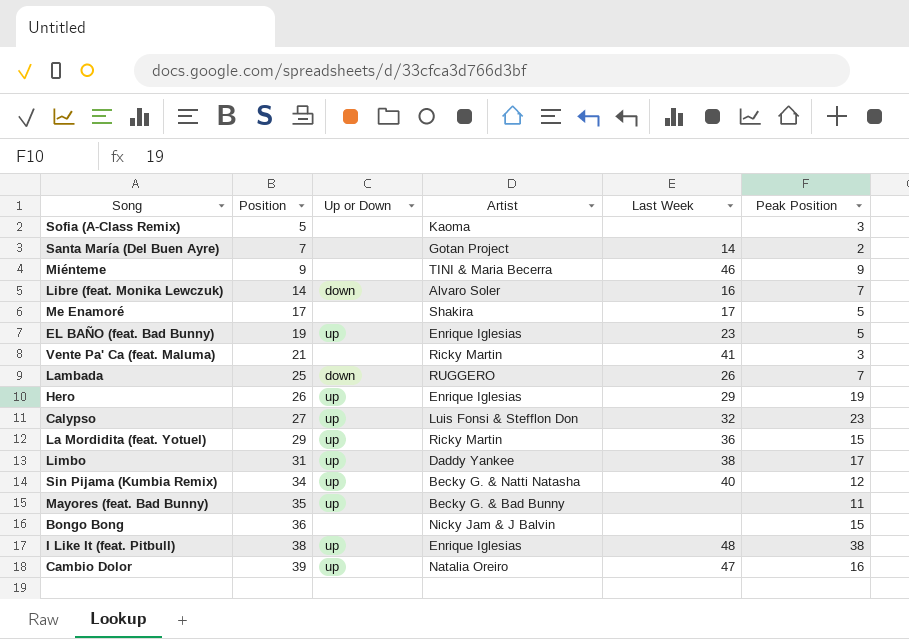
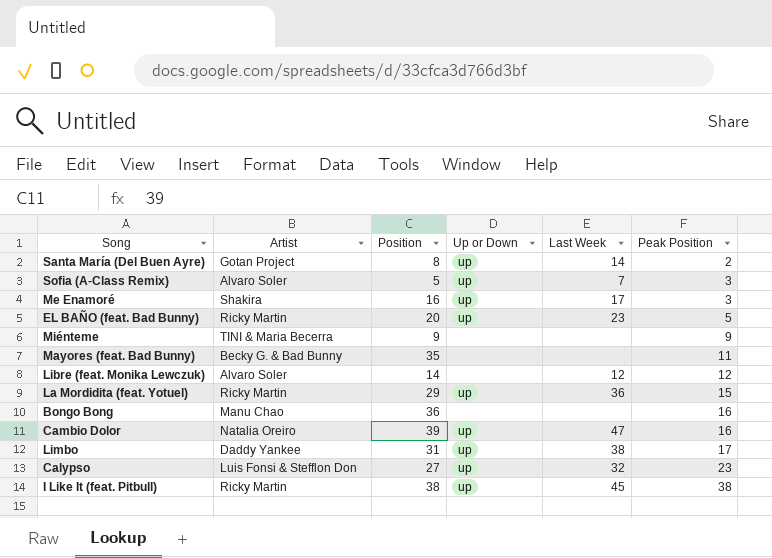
row order: Position ascending -> Peak Position ascending
column Artist | position: 4 -> 2
row Vente Pa' Ca (feat. Maluma): 21 | none | Ricky Martin | 41 | 3 -> none
row Lambada: 25 | down | RUGGERO | 26 | 7 -> none
row Hero: 26 | up | Enrique Iglesias | 29 | 19 -> none
row Sin Pijama (Kumbia Remix): 34 | up | Becky G. & Natti Natasha | 40 | 12 -> none
Santa María (Del Buen Ayre) | Position: 7 -> 8
Santa María (Del Buen Ayre) | Up or Down: none -> up
Sofia (A-Class Remix) | Artist: Kaoma -> Alvaro Soler
Sofia (A-Class Remix) | Up or Down: none -> up
Sofia (A-Class Remix) | Last Week: none -> 7
Me Enamoré | Position: 17 -> 16
Me Enamoré | Up or Down: none -> up
Me Enamoré | Peak Position: 5 -> 3
EL BAÑO (feat. Bad Bunny) | Artist: Enrique Iglesias -> Ricky Martin
EL BAÑO (feat. Bad Bunny) | Position: 19 -> 20
Miénteme | Last Week: 46 -> none
Mayores (feat. Bad Bunny) | Up or Down: up -> none
Libre (feat. Monika Lewczuk) | Up or Down: down -> none
Libre (feat. Monika Lewczuk) | Last Week: 16 -> 12
Libre (feat. Monika Lewczuk) | Peak Position: 7 -> 12
Bongo Bong | Artist: Nicky Jam & J Balvin -> Manu Chao
Bongo Bong | Peak Position: 15 -> 16
I Like It (feat. Pitbull) | Artist: Enrique Iglesias -> Ricky Martin
I Like It (feat. Pitbull) | Last Week: 48 -> 45

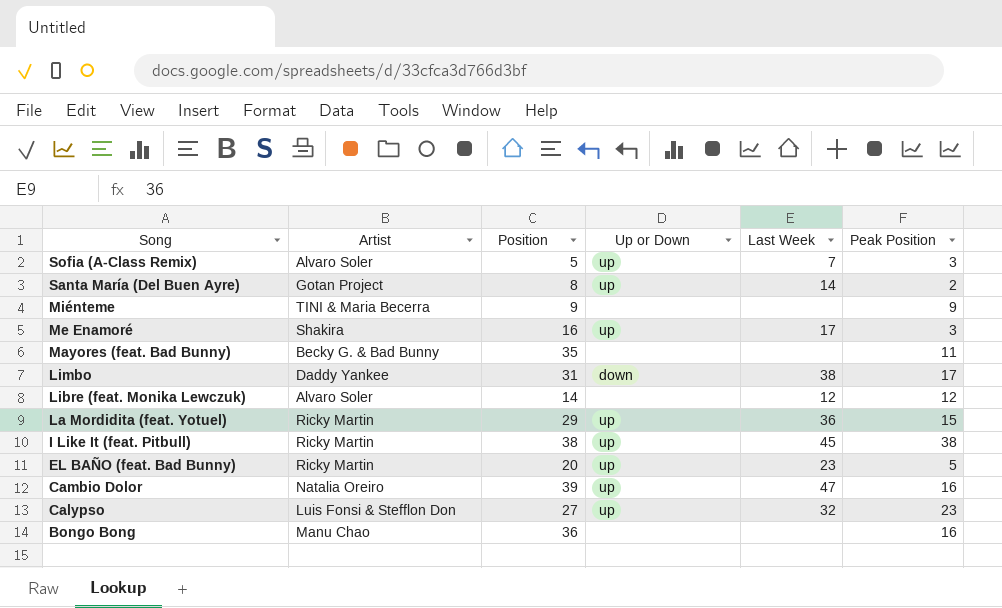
row order: Peak Position ascending -> Song descending
Limbo | Up or Down: up -> down

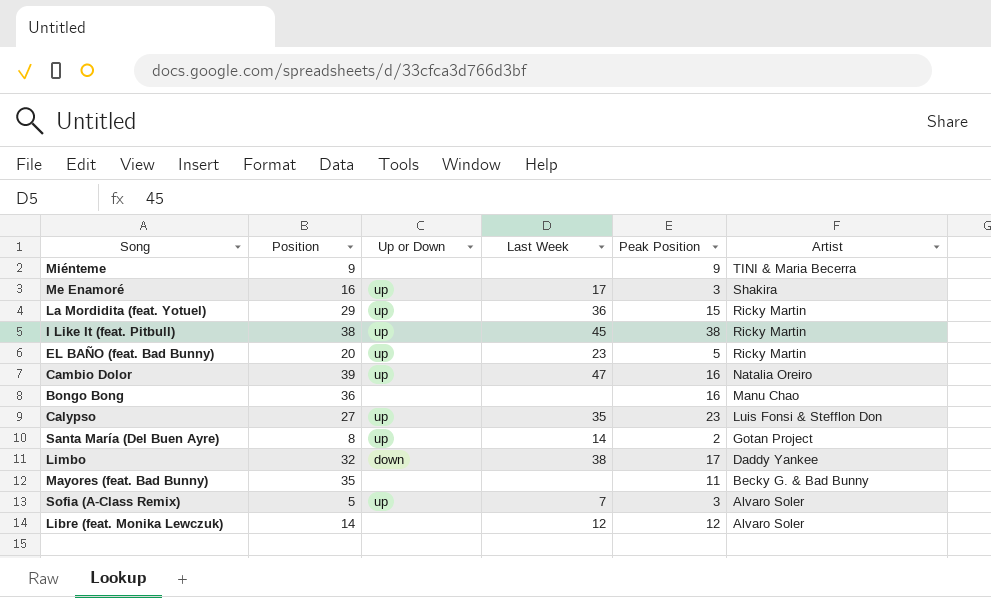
row order: Song descending -> Artist descending
column Artist | position: 2 -> 6
Calypso | Last Week: 32 -> 35
Limbo | Position: 31 -> 32

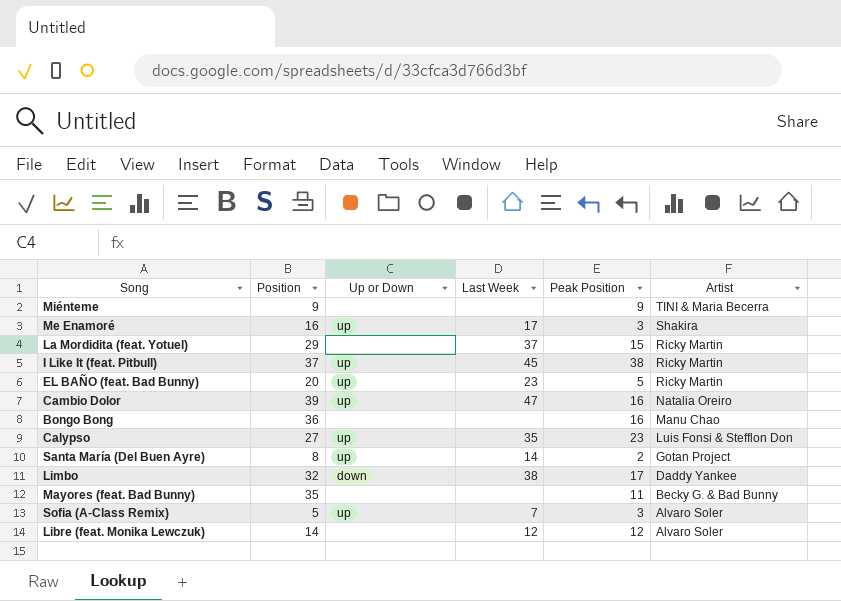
La Mordidita (feat. Yotuel) | Up or Down: up -> none
La Mordidita (feat. Yotuel) | Last Week: 36 -> 37
I Like It (feat. Pitbull) | Position: 38 -> 37

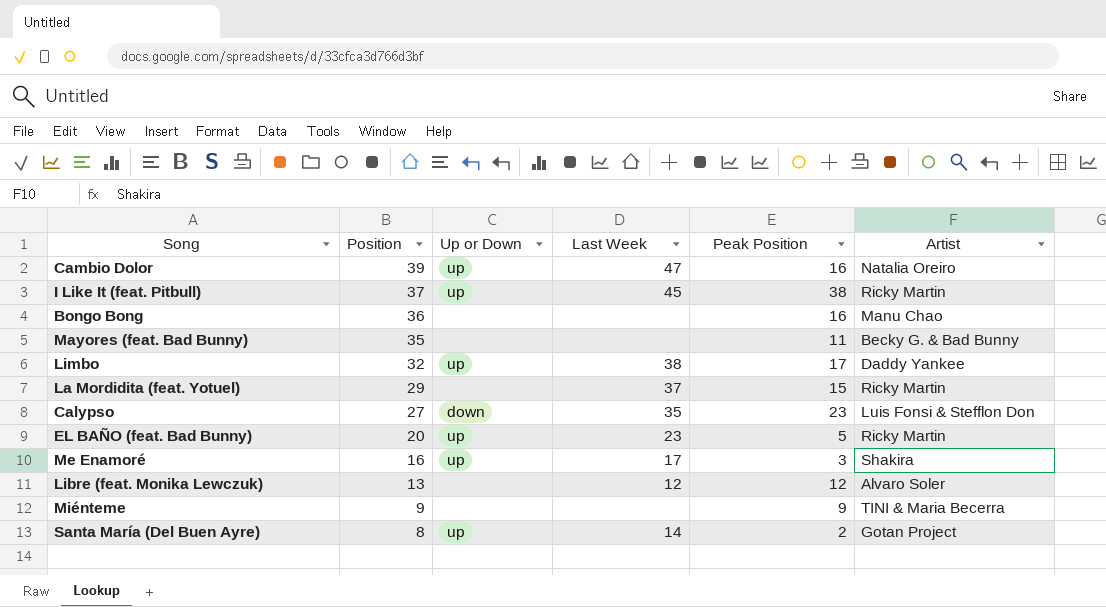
row order: Artist descending -> Position descending
row Sofia (A-Class Remix): 5 | up | 7 | 3 | Alvaro Soler -> none
Limbo | Up or Down: down -> up
Calypso | Up or Down: up -> down
Libre (feat. Monika Lewczuk) | Position: 14 -> 13

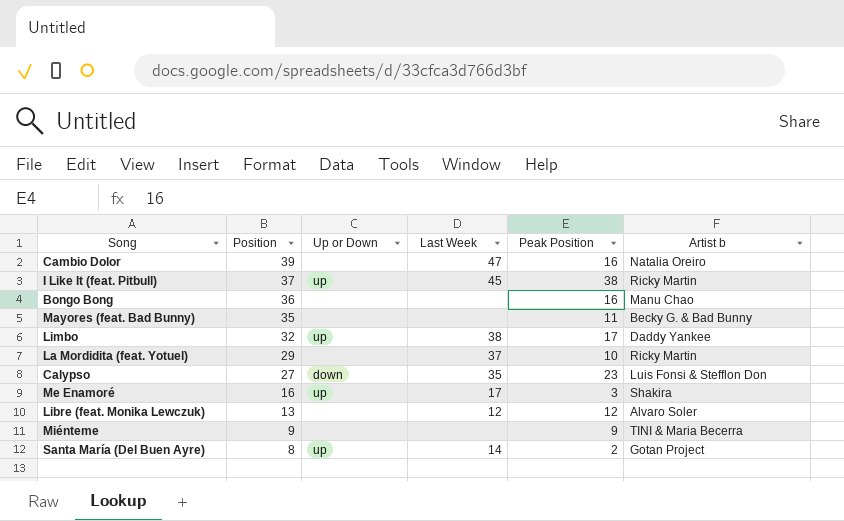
column name: Artist -> Artist b
row EL BAÑO (feat. Bad Bunny): 20 | up | 23 | 5 | Ricky Martin -> none
Cambio Dolor | Up or Down: up -> none
La Mordidita (feat. Yotuel) | Peak Position: 15 -> 10

